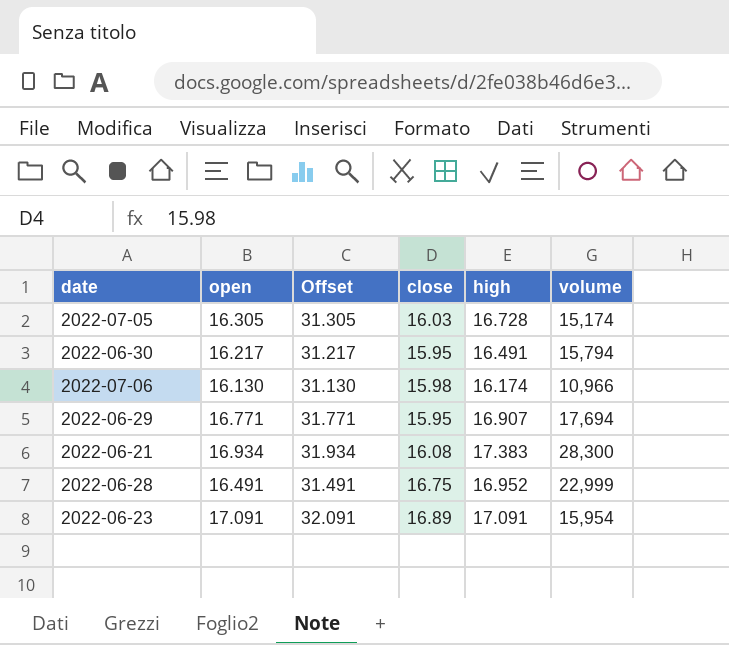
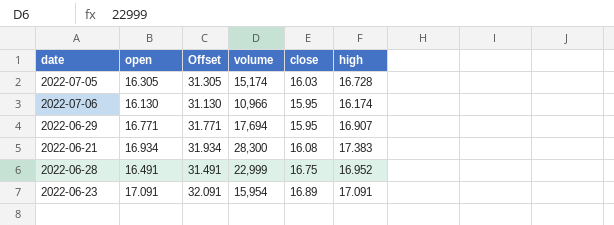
column volume | position: 6 -> 4
row 2022-06-30: 16.217 | 31.217 | 15.95 | 16.491 | 15,794 -> none
2022-07-06 | close: 15.98 -> 15.95

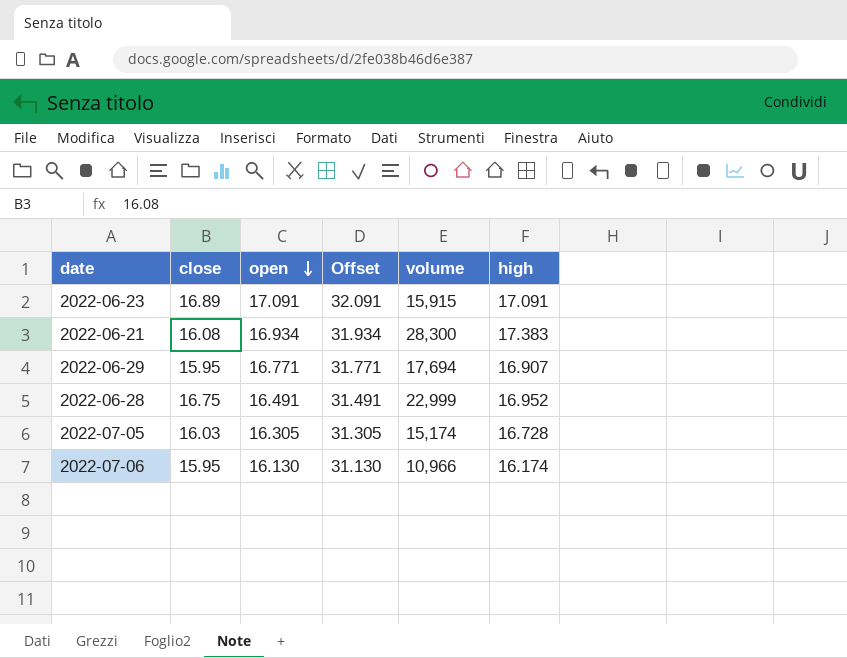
row order: none -> open descending
column close | position: 5 -> 2
2022-06-23 | volume: 15,954 -> 15,915

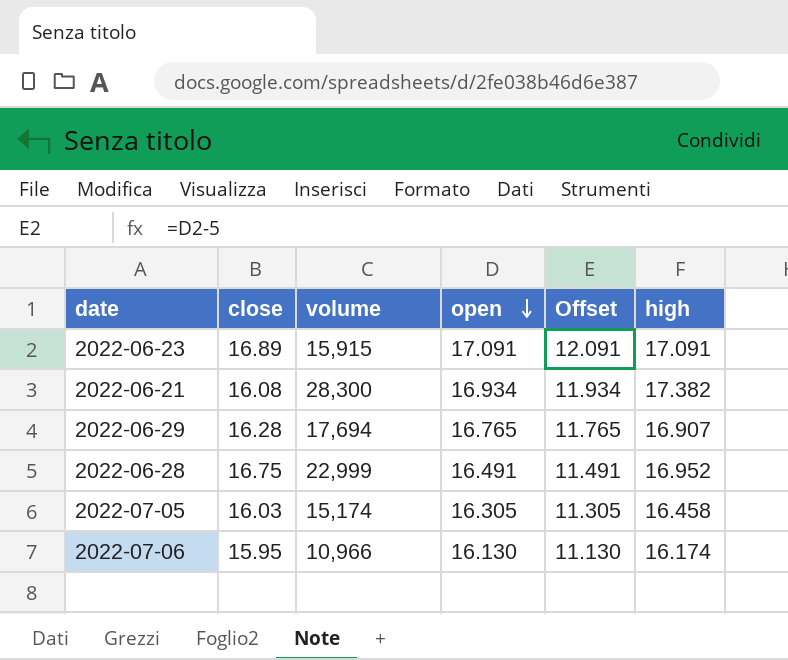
column volume | position: 5 -> 3
column Offset | formula: [open] + 15 -> [open] - 5
2022-06-21 | high: 17.383 -> 17.382
2022-06-29 | close: 15.95 -> 16.28
2022-06-29 | open: 16.771 -> 16.765
2022-07-05 | high: 16.728 -> 16.458

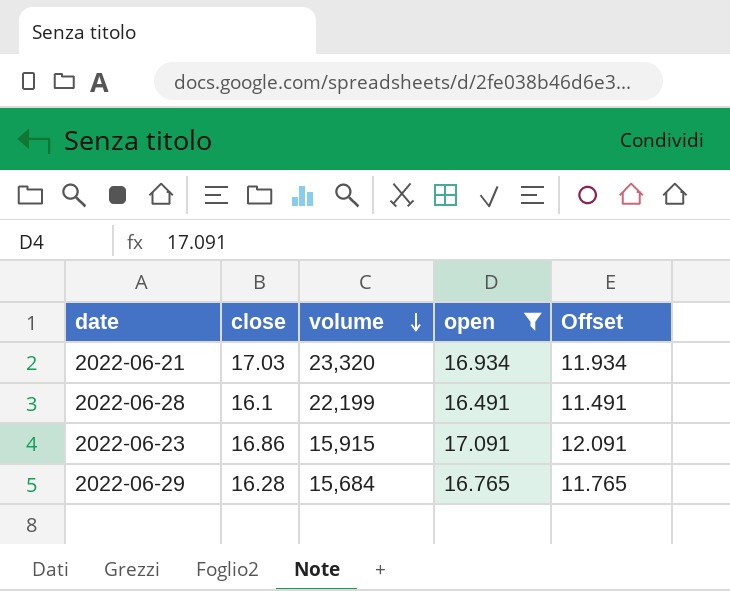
filter: none -> open >= 16.491
row order: open descending -> volume descending
column high | position: 6 -> none
2022-06-21 | close: 16.08 -> 17.03
2022-06-21 | volume: 28,300 -> 23,320
2022-06-28 | close: 16.75 -> 16.1
2022-06-28 | volume: 22,999 -> 22,199
2022-06-23 | close: 16.89 -> 16.86
2022-06-29 | volume: 17,694 -> 15,684

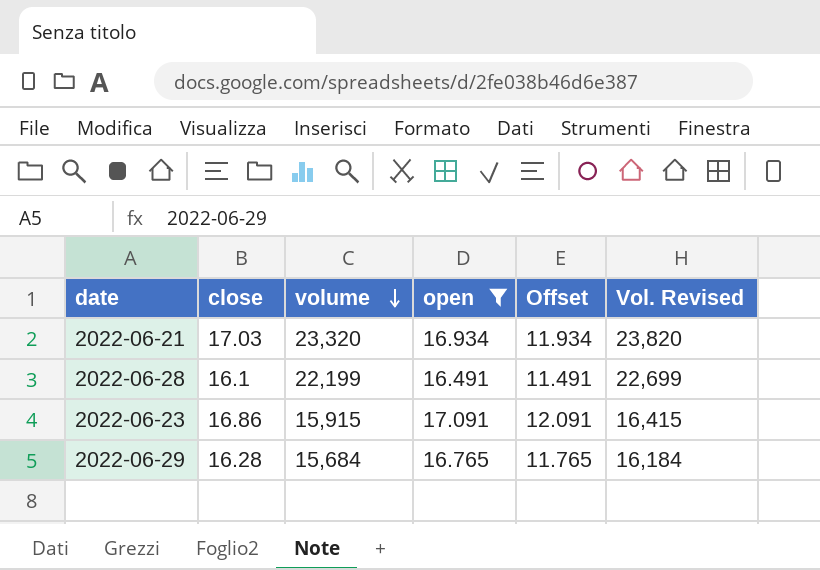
column Vol. Revised | formula: none -> [volume] + 500

